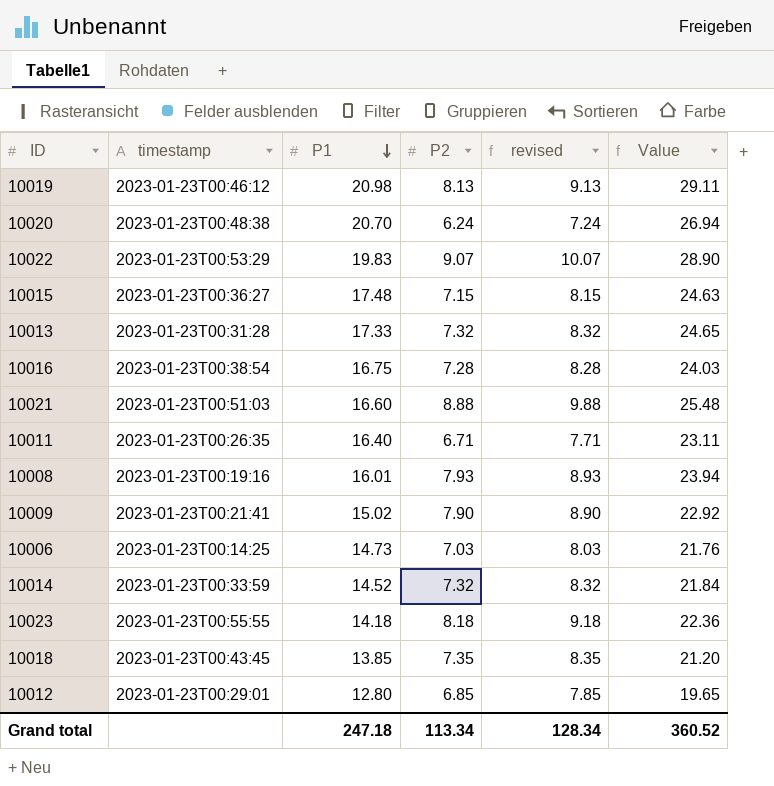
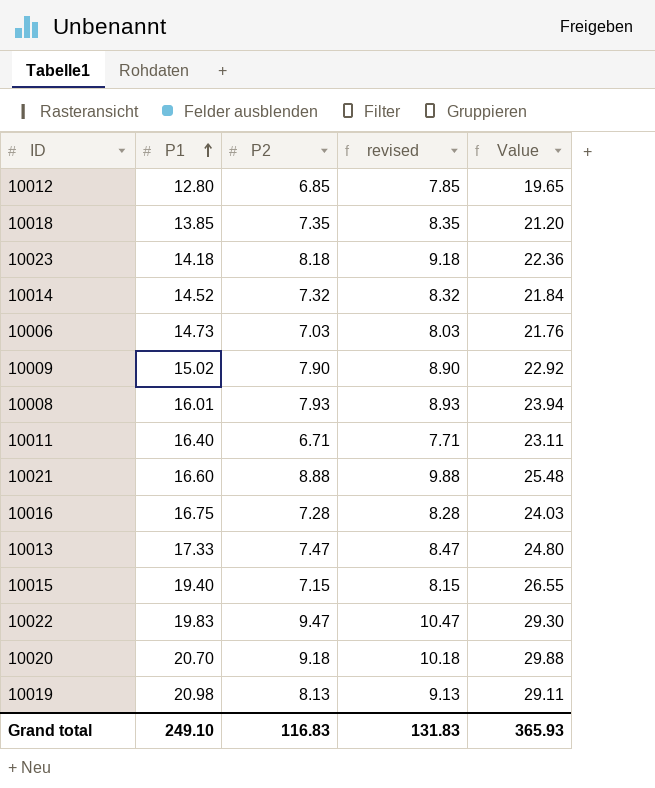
row order: P1 descending -> P1 ascending
column timestamp | position: 2 -> none
10013 | P2: 7.32 -> 7.47
10013 | revised: 8.32 -> 8.47
10013 | Value: 24.65 -> 24.80
10015 | P1: 17.48 -> 19.40
10015 | Value: 24.63 -> 26.55
10022 | P2: 9.07 -> 9.47
10022 | revised: 10.07 -> 10.47
10022 | Value: 28.90 -> 29.30
10020 | P2: 6.24 -> 9.18
10020 | revised: 7.24 -> 10.18
10020 | Value: 26.94 -> 29.88
Grand total | P1: 247.18 -> 249.10
Grand total | P2: 113.34 -> 116.83
Grand total | revised: 128.34 -> 131.83
Grand total | Value: 360.52 -> 365.93

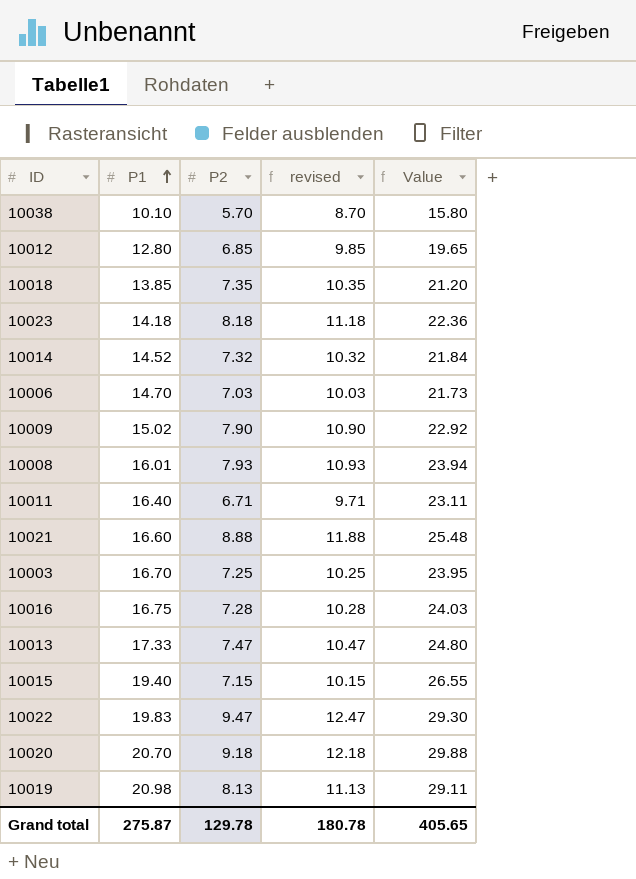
column revised | formula: [P2] + 1 -> [P2] + 3
row 10038: none -> 10.10 | 5.70 | 8.70 | 15.80
10006 | P1: 14.73 -> 14.70
10006 | Value: 21.76 -> 21.73
row 10003: none -> 16.70 | 7.25 | 10.25 | 23.95
Grand total | P1: 249.10 -> 275.87
Grand total | P2: 116.83 -> 129.78
Grand total | revised: 131.83 -> 180.78
Grand total | Value: 365.93 -> 405.65

